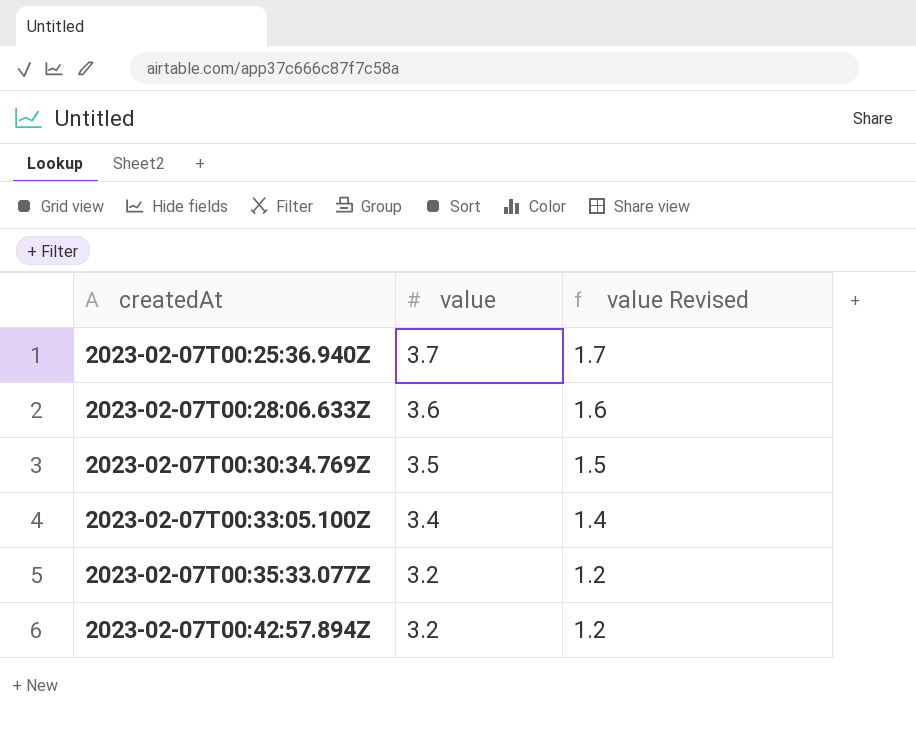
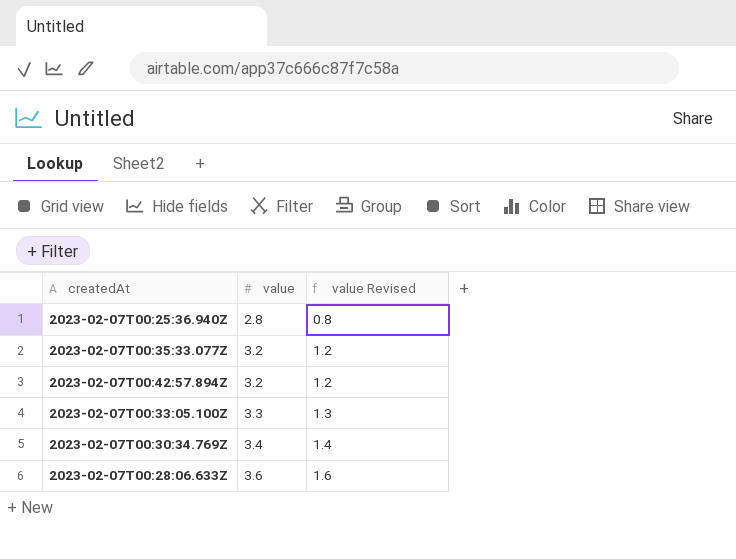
row order: createdAt ascending -> value ascending
2023-02-07T00:25:36.940Z | value: 3.7 -> 2.8
2023-02-07T00:25:36.940Z | value Revised: 1.7 -> 0.8
2023-02-07T00:33:05.100Z | value: 3.4 -> 3.3
2023-02-07T00:33:05.100Z | value Revised: 1.4 -> 1.3
2023-02-07T00:30:34.769Z | value: 3.5 -> 3.4
2023-02-07T00:30:34.769Z | value Revised: 1.5 -> 1.4

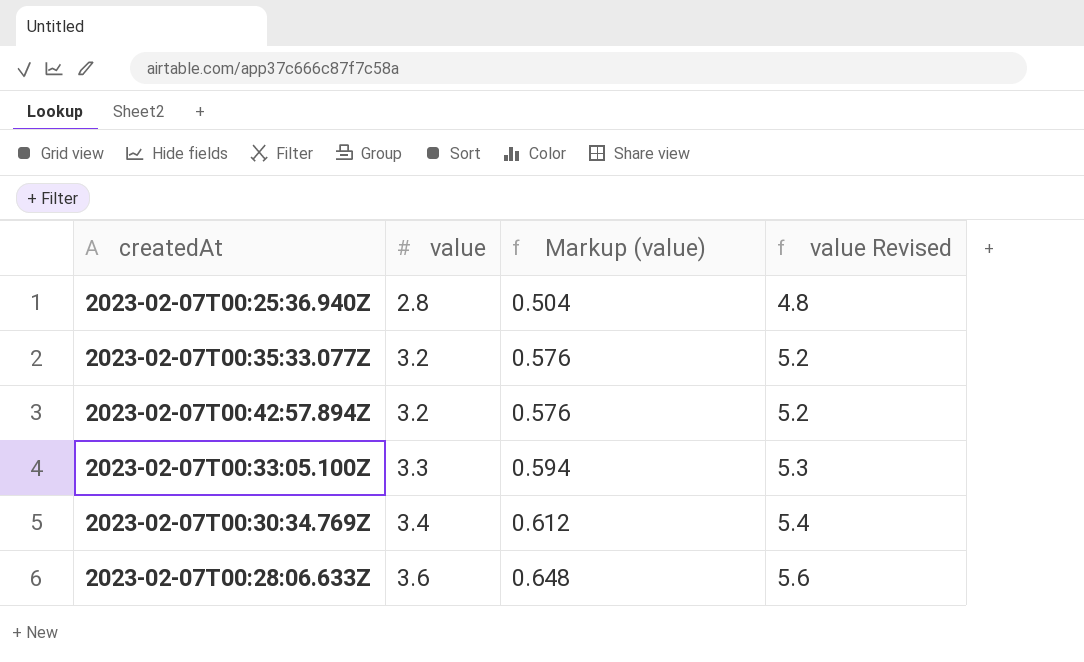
column Markup (value) | formula: none -> [value] * 0.18
column value Revised | formula: [value] - 2 -> [value] + 2

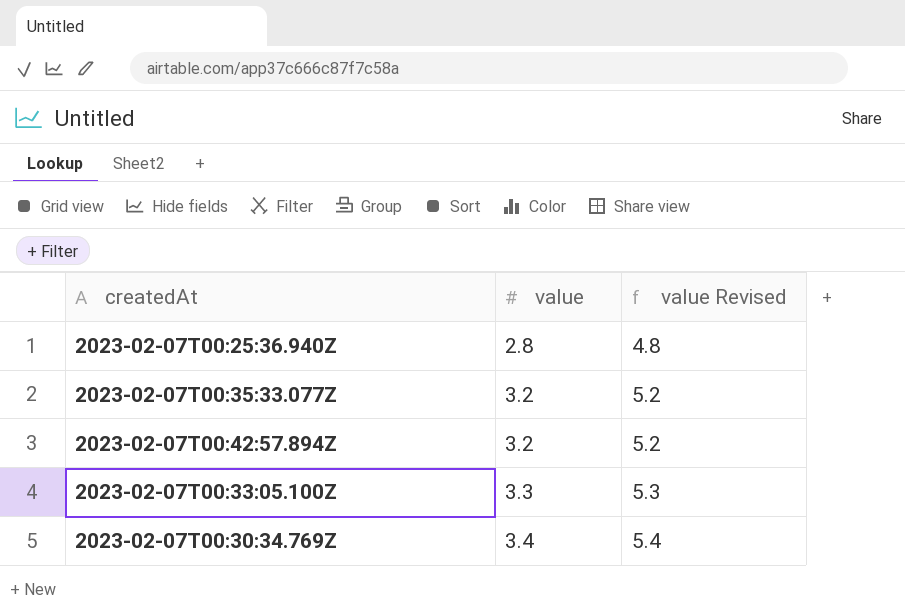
column Markup (value) | formula: [value] * 0.18 -> none
row 2023-02-07T00:28:06.633Z: 3.6 | 0.648 | 5.6 -> none

